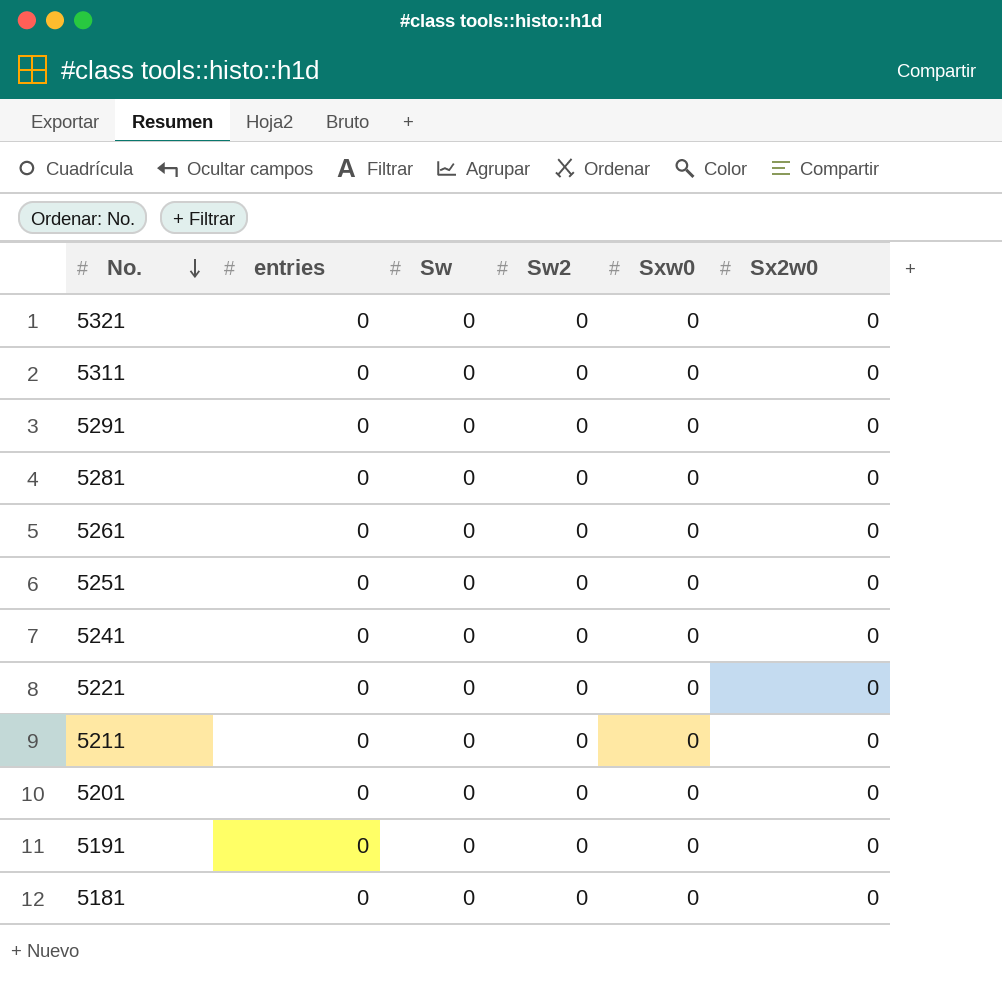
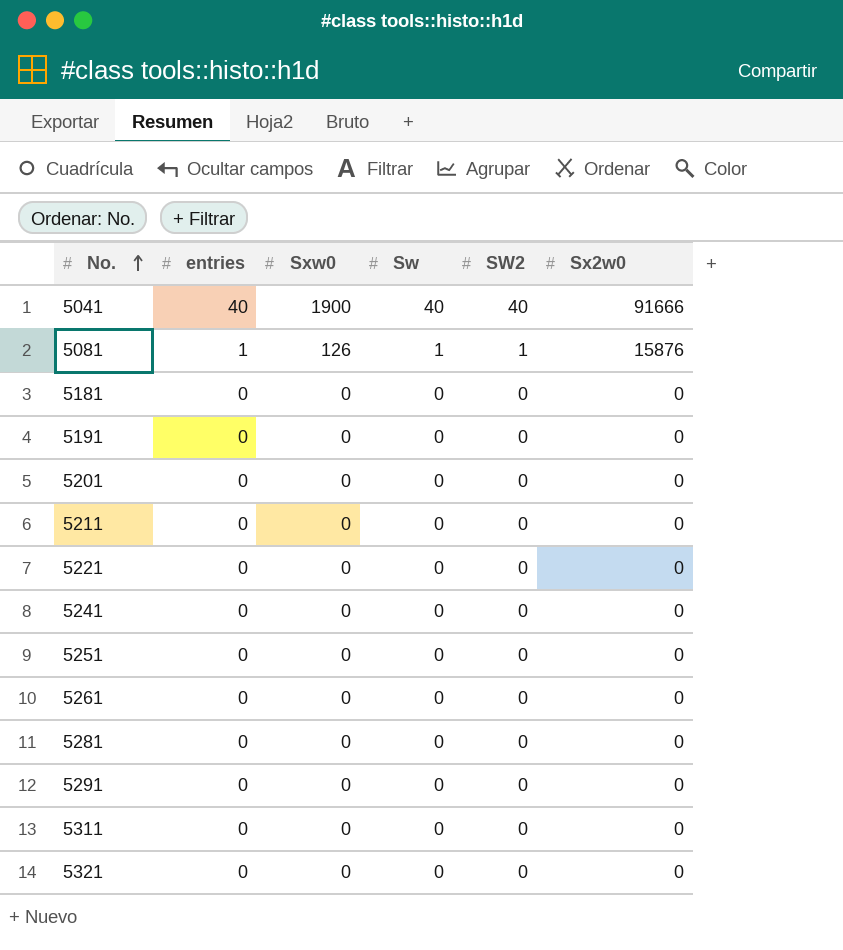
row order: No. descending -> No. ascending
column Sxw0 | position: 5 -> 3
column name: Sw2 -> SW2
row 5041: none -> 40 | 1900 | 40 | 40 | 91666
row 5081: none -> 1 | 126 | 1 | 1 | 15876

